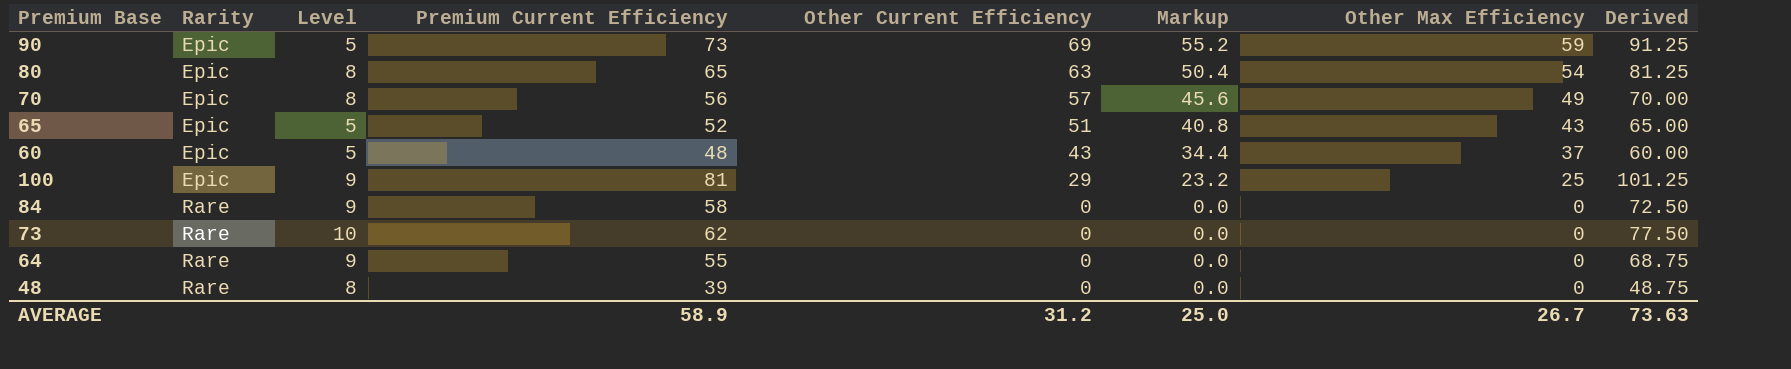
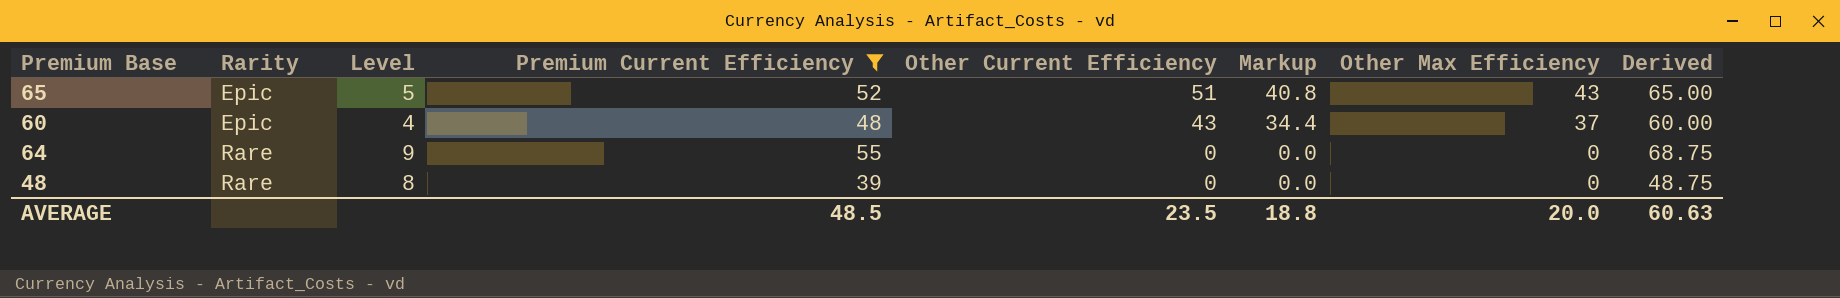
filter: none -> Premium Current Efficiency <= 55
60 | Level: 5 -> 4
AVERAGE | Premium Current Efficiency: 58.9 -> 48.5
AVERAGE | Other Current Efficiency: 31.2 -> 23.5
AVERAGE | Markup: 25.0 -> 18.8
AVERAGE | Other Max Efficiency: 26.7 -> 20.0
AVERAGE | Derived: 73.63 -> 60.63

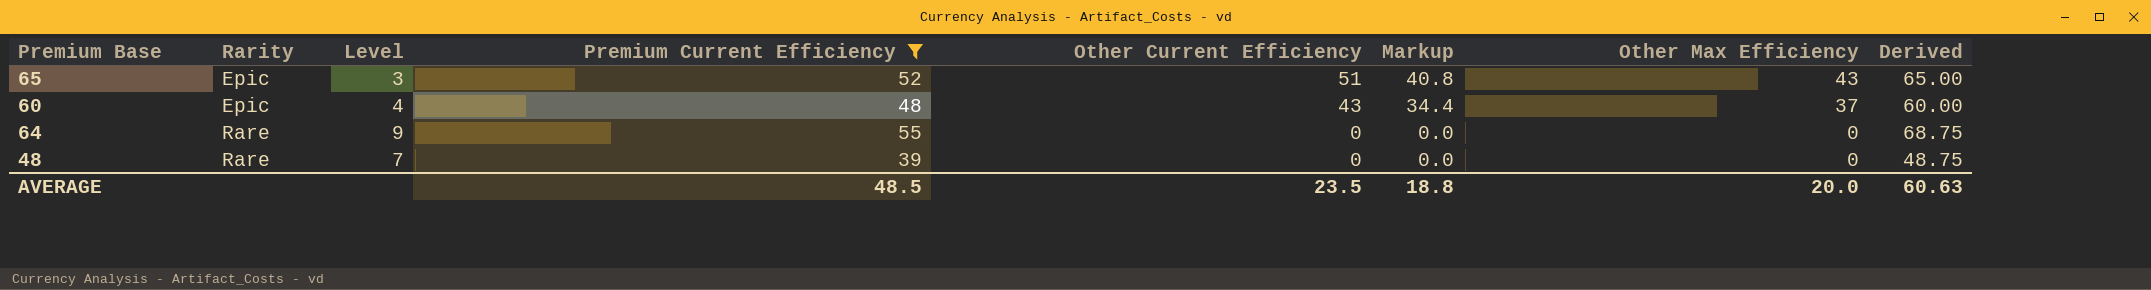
65 | Level: 5 -> 3
48 | Level: 8 -> 7

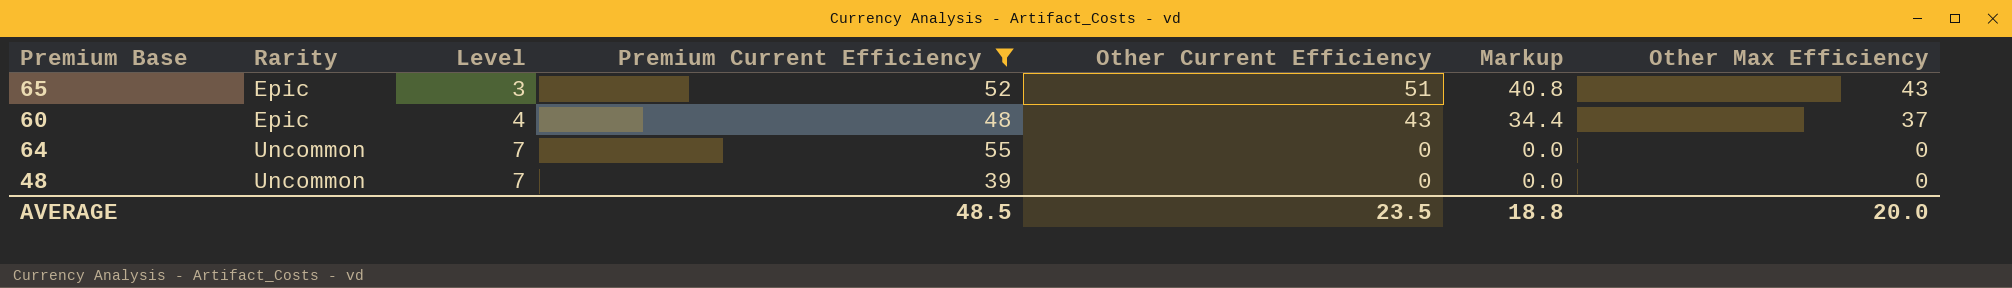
column Derived | formula: [Premium Current Efficiency] * 1.25 -> none
64 | Rarity: Rare -> Uncommon
64 | Level: 9 -> 7
48 | Rarity: Rare -> Uncommon

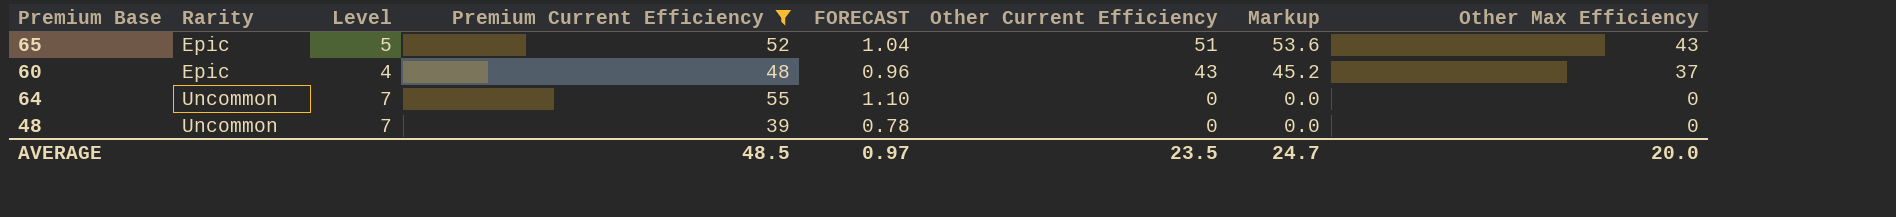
column FORECAST | formula: none -> [Premium Current Efficiency] * 0.02
column Markup | formula: [Other Current Efficiency] * 0.8 -> [Other Current Efficiency] * 1.05
65 | Level: 3 -> 5
AVERAGE | Markup: 18.8 -> 24.7

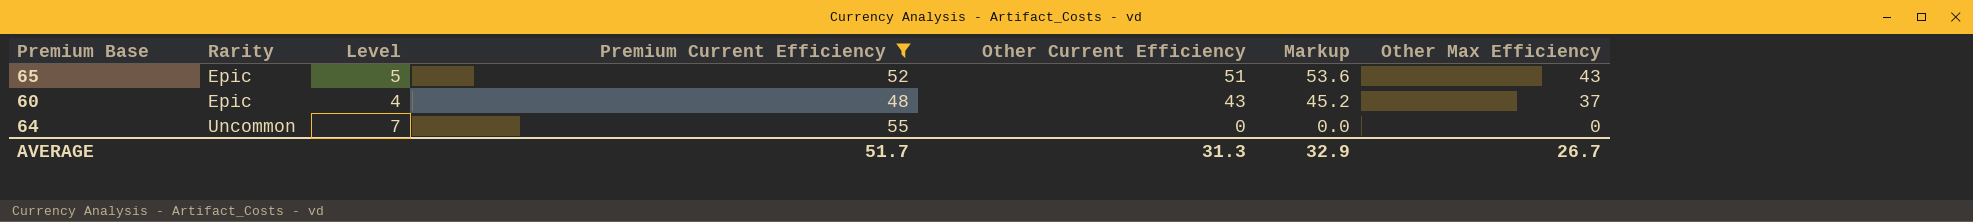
column FORECAST | formula: [Premium Current Efficiency] * 0.02 -> none
row 48: Uncommon | 7 | 39 | 0.78 | 0 | 0.0 | 0 -> none
AVERAGE | Premium Current Efficiency: 48.5 -> 51.7
AVERAGE | Other Current Efficiency: 23.5 -> 31.3
AVERAGE | Markup: 24.7 -> 32.9
AVERAGE | Other Max Efficiency: 20.0 -> 26.7

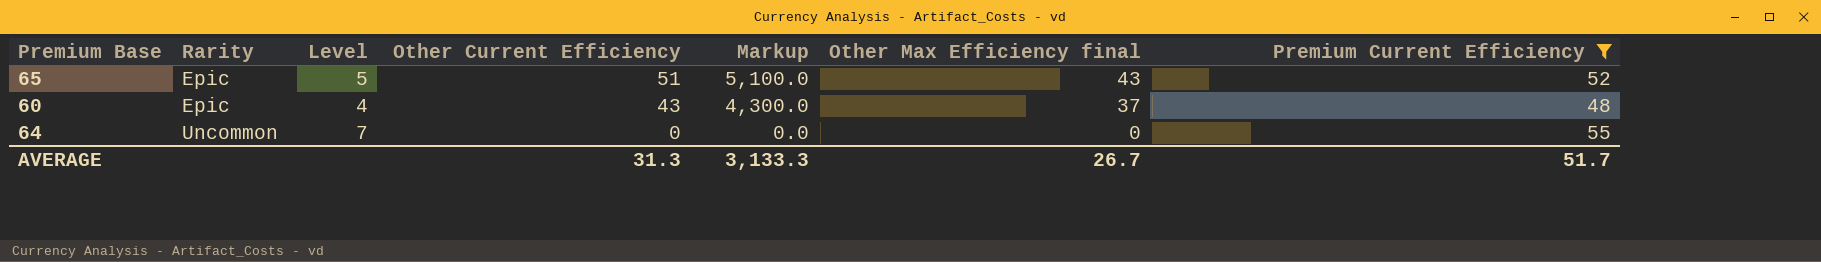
column Markup | formula: [Other Current Efficiency] * 1.05 -> [Other Current Efficiency] * 100
column name: Other Max Efficiency -> Other Max Efficiency final
column Premium Current Efficiency | position: 4 -> 7
AVERAGE | Markup: 32.9 -> 3,133.3

